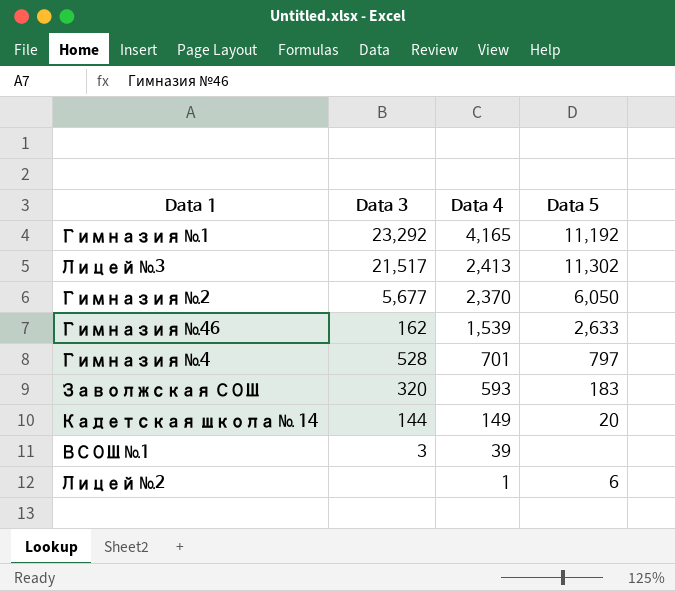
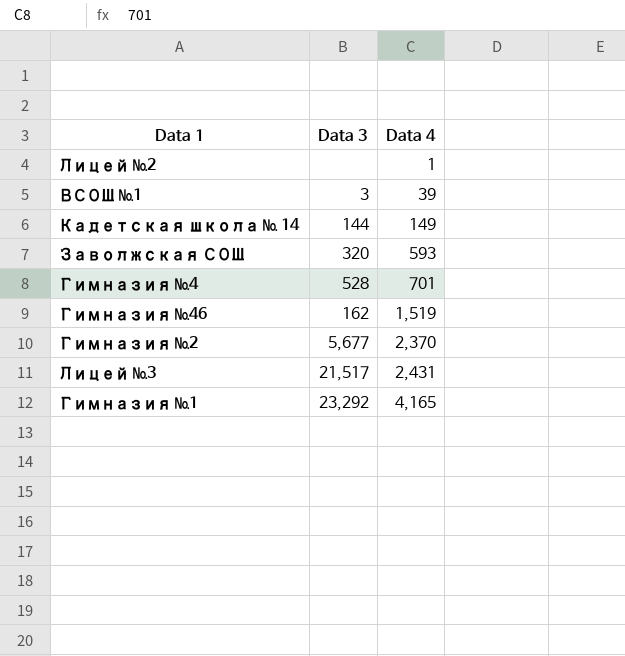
row order: Data 4 descending -> Data 4 ascending
column Data 5 | position: 4 -> none
Гимназия №46 | Data 4: 1,539 -> 1,519
Лицей №3 | Data 4: 2,413 -> 2,431

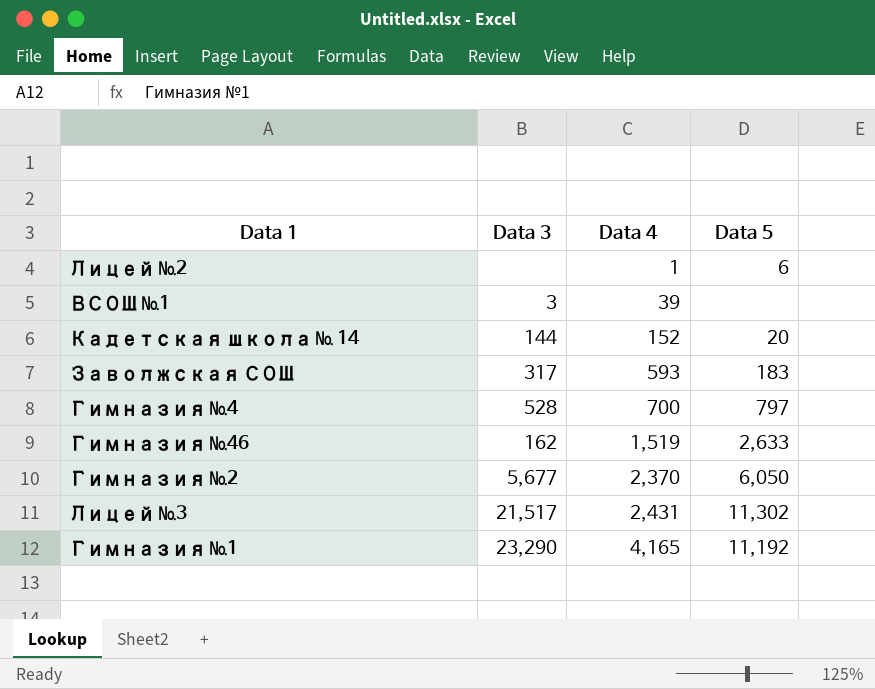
column Data 5 | position: none -> 4
Кадетская школа № 14 | Data 4: 149 -> 152
Заволжская СОШ | Data 3: 320 -> 317
Гимназия №4 | Data 4: 701 -> 700
Гимназия №1 | Data 3: 23,292 -> 23,290

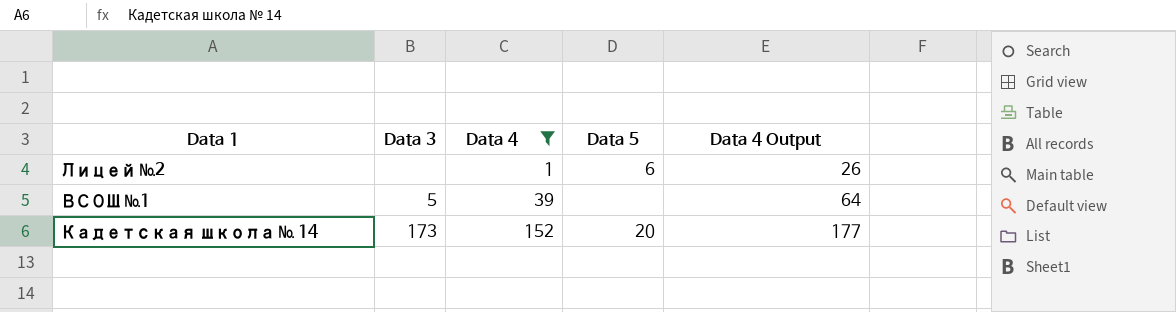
filter: none -> Data 4 <= 152
column Data 4 Output | formula: none -> [Data 4] + 25
ВСОШ №1 | Data 3: 3 -> 5
Кадетская школа № 14 | Data 3: 144 -> 173

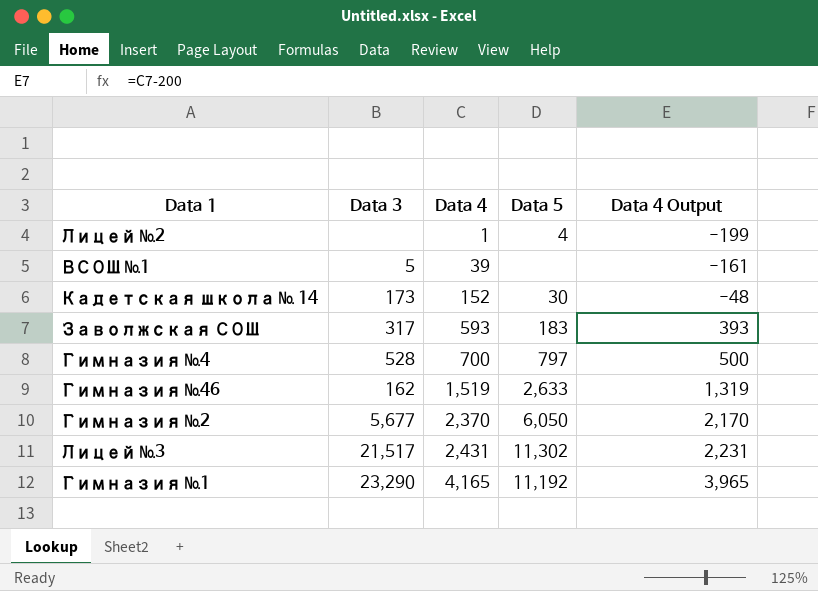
filter: Data 4 <= 152 -> none
column Data 4 Output | formula: [Data 4] + 25 -> [Data 4] - 200
Лицей №2 | Data 5: 6 -> 4
Кадетская школа № 14 | Data 5: 20 -> 30

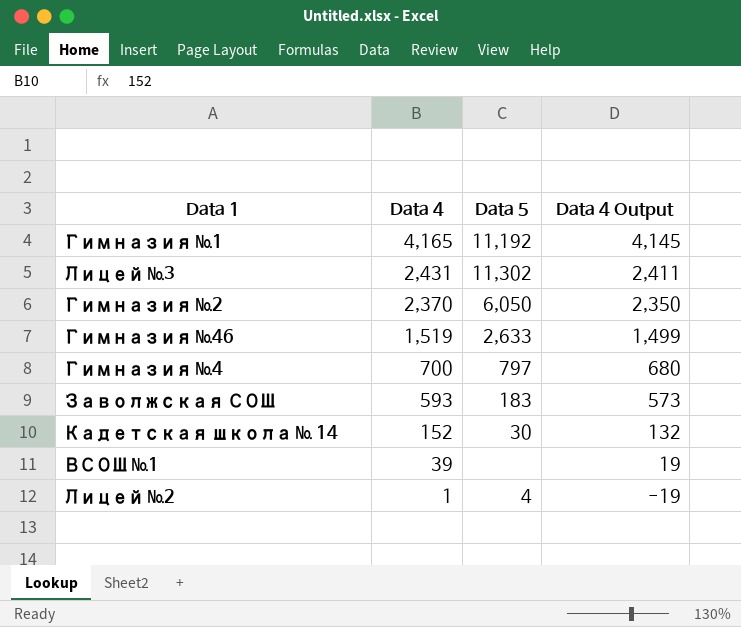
row order: Data 4 ascending -> Data 4 descending
column Data 3 | position: 2 -> none
column Data 4 Output | formula: [Data 4] - 200 -> [Data 4] - 20

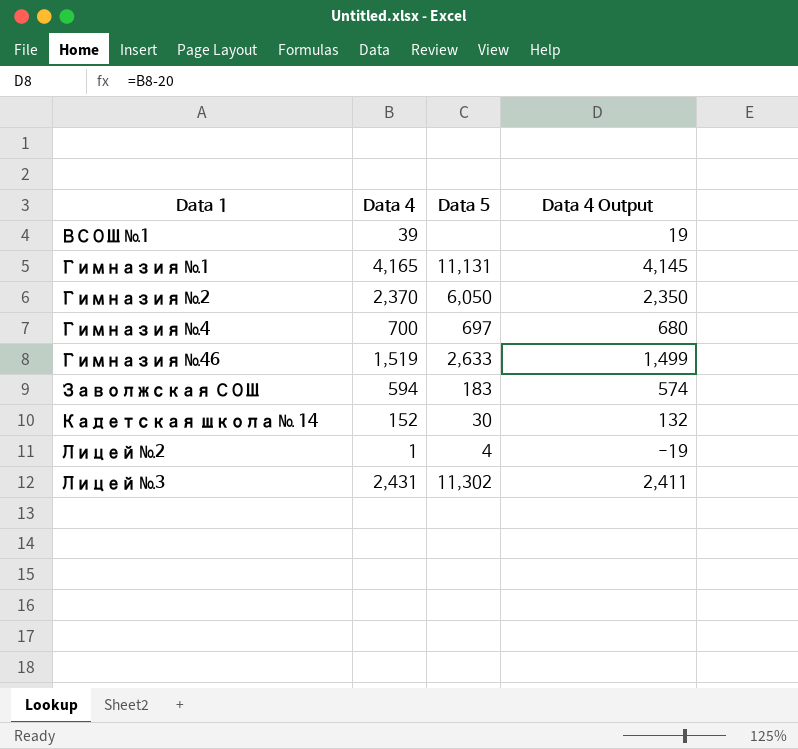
row order: Data 4 descending -> Data 1 ascending
Гимназия №1 | Data 5: 11,192 -> 11,131
Гимназия №4 | Data 5: 797 -> 697
Заволжская СОШ | Data 4: 593 -> 594
Заволжская СОШ | Data 4 Output: 573 -> 574

